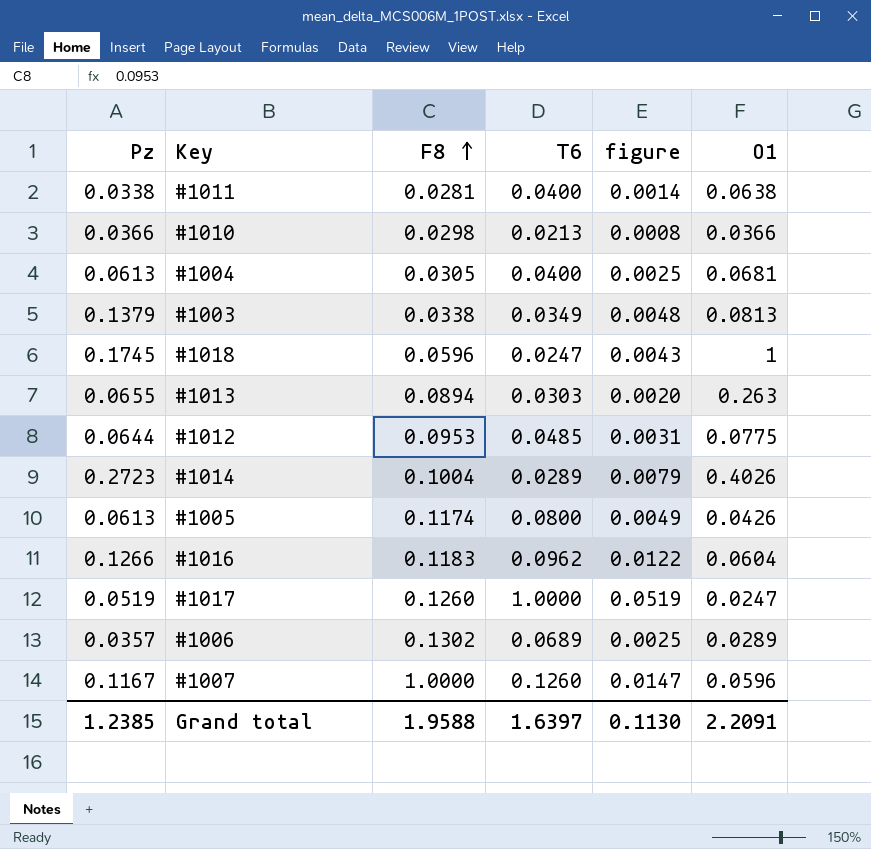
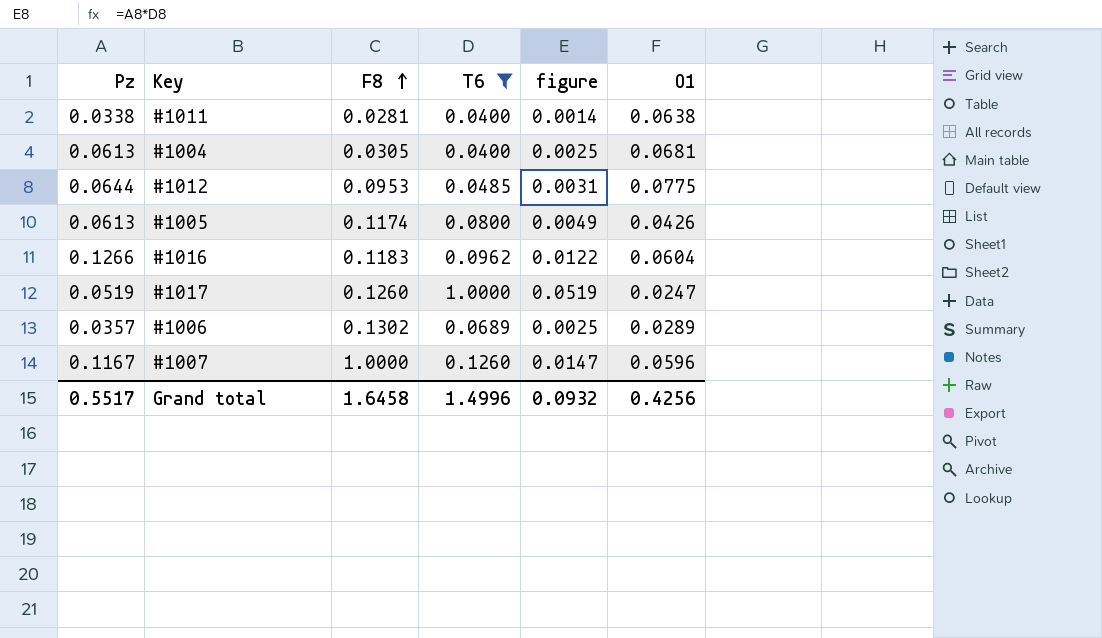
filter: none -> T6 >= 0.0400
Grand total | Pz: 1.2385 -> 0.5517
Grand total | F8: 1.9588 -> 1.6458
Grand total | T6: 1.6397 -> 1.4996
Grand total | figure: 0.1130 -> 0.0932
Grand total | O1: 2.2091 -> 0.4256

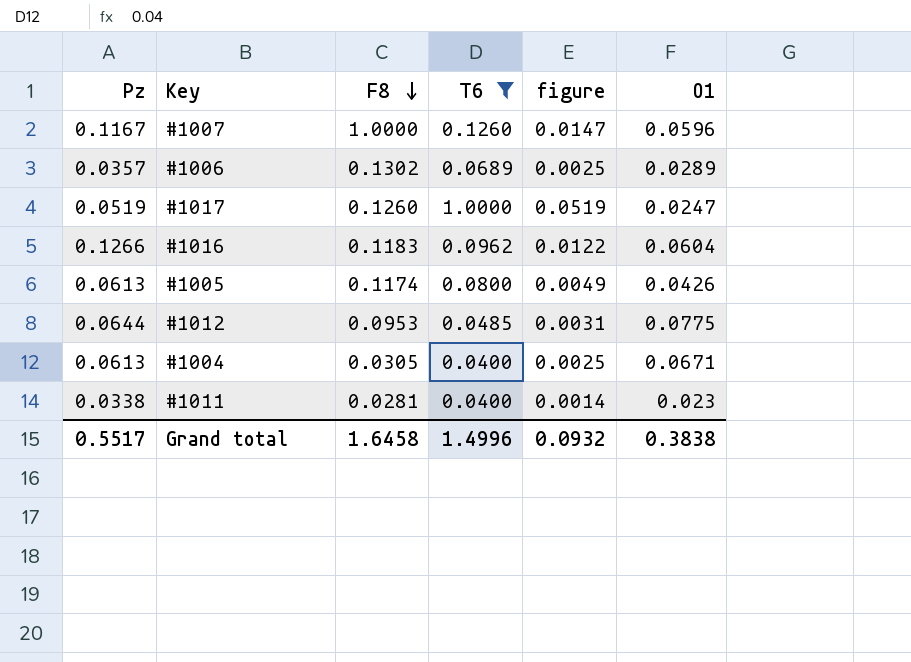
row order: F8 ascending -> F8 descending
#1004 | O1: 0.0681 -> 0.0671
#1011 | O1: 0.0638 -> 0.023
Grand total | O1: 0.4256 -> 0.3838

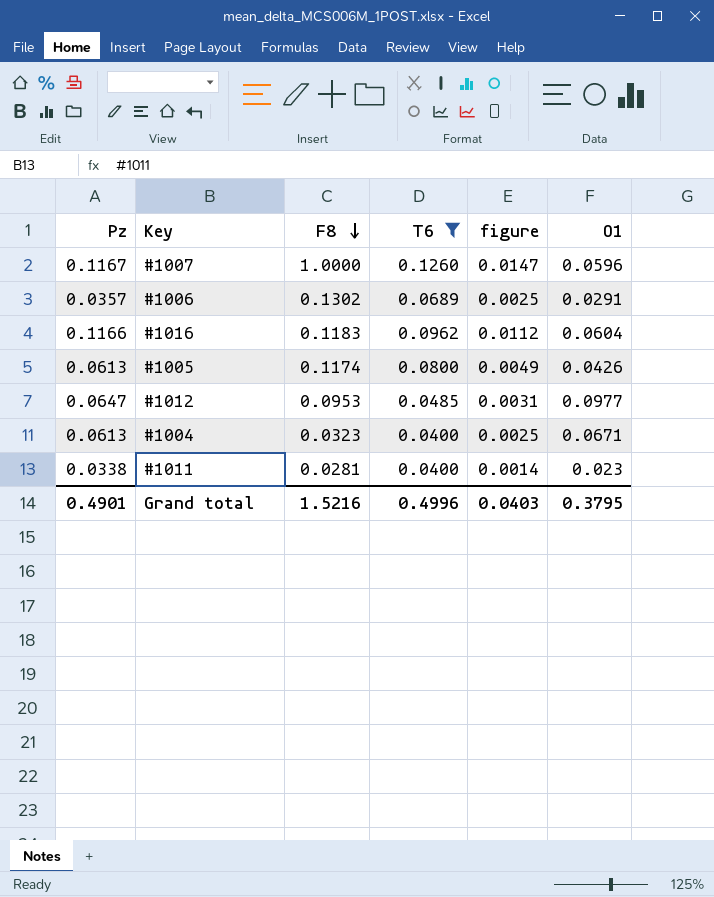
row #1017: 0.0519 | 0.1260 | 1.0000 | 0.0519 | 0.0247 -> none
#1006 | O1: 0.0289 -> 0.0291
#1016 | Pz: 0.1266 -> 0.1166
#1016 | figure: 0.0122 -> 0.0112
#1012 | Pz: 0.0644 -> 0.0647
#1012 | O1: 0.0775 -> 0.0977
#1004 | F8: 0.0305 -> 0.0323
Grand total | Pz: 0.5517 -> 0.4901
Grand total | F8: 1.6458 -> 1.5216
Grand total | T6: 1.4996 -> 0.4996
Grand total | figure: 0.0932 -> 0.0403
Grand total | O1: 0.3838 -> 0.3795

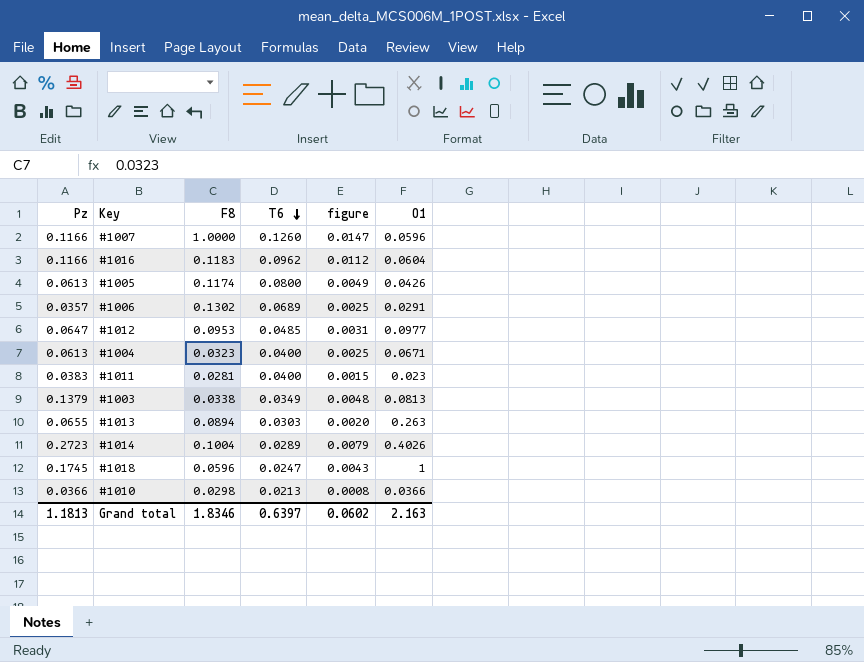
filter: T6 >= 0.0400 -> none
row order: F8 descending -> T6 descending
#1007 | Pz: 0.1167 -> 0.1166
#1011 | Pz: 0.0338 -> 0.0383
#1011 | figure: 0.0014 -> 0.0015
Grand total | Pz: 0.4901 -> 1.1813
Grand total | F8: 1.5216 -> 1.8346
Grand total | T6: 0.4996 -> 0.6397
Grand total | figure: 0.0403 -> 0.0602
Grand total | O1: 0.3795 -> 2.163

